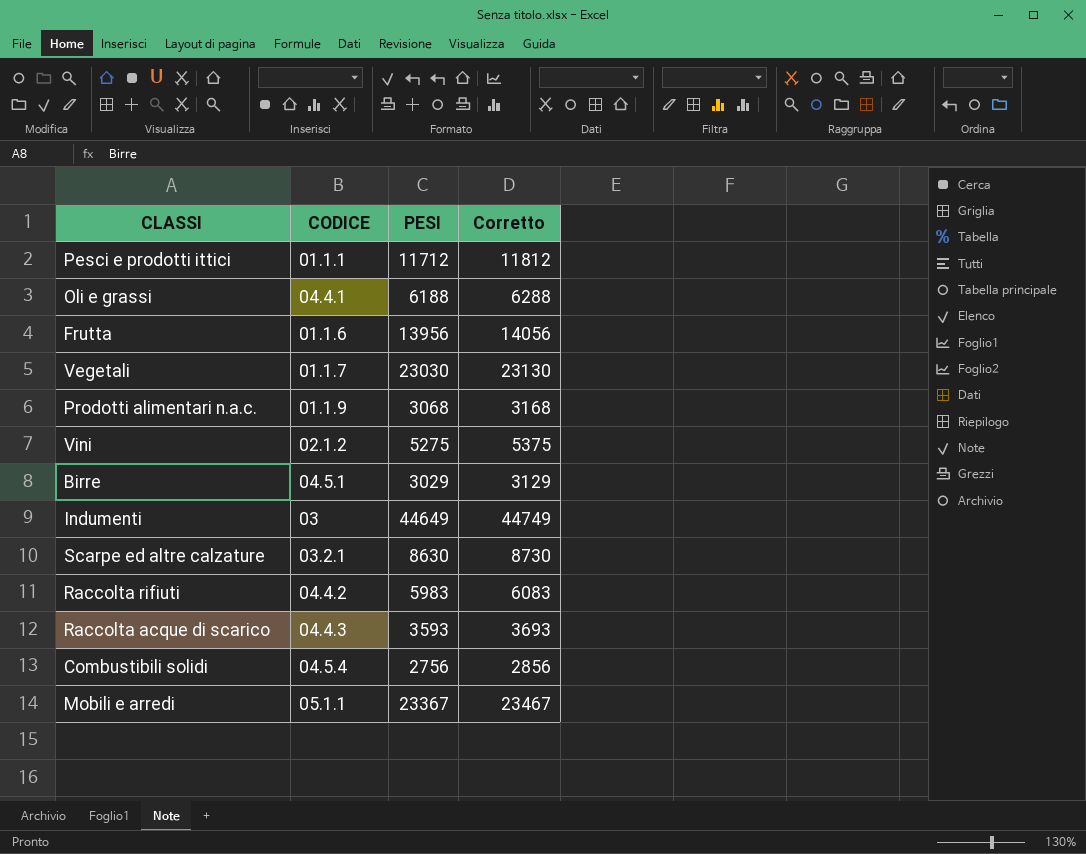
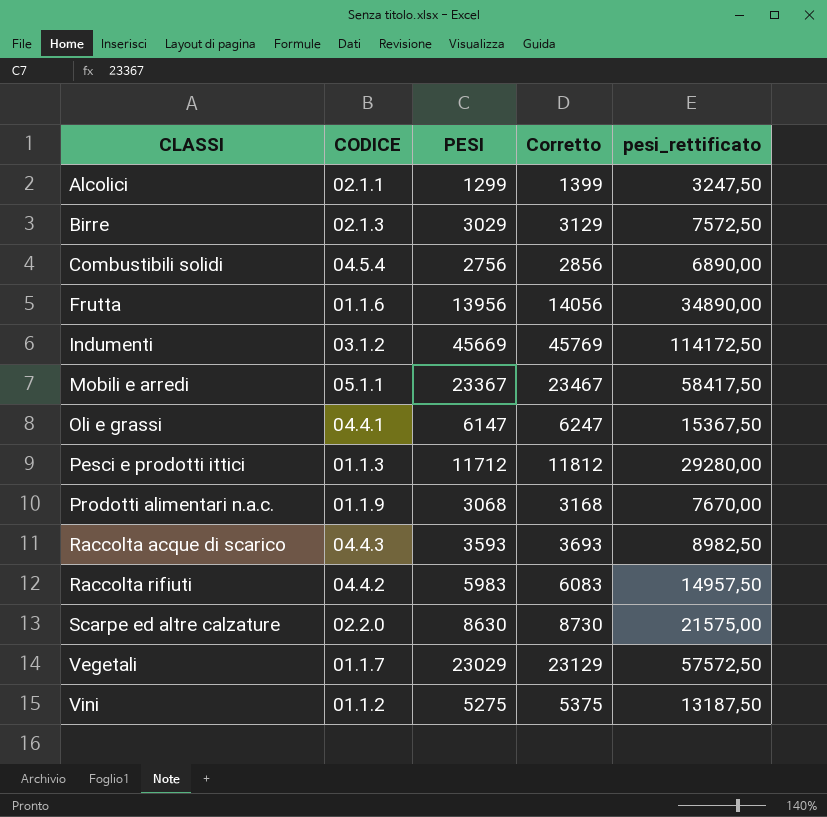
row order: none -> CLASSI ascending
column pesi_rettificato | formula: none -> [PESI] * 2,5
row Alcolici: none -> 02.1.1 | 1299 | 1399 | 3247,50
Birre | CODICE: 04.5.1 -> 02.1.3
Indumenti | CODICE: 03 -> 03.1.2
Indumenti | PESI: 44649 -> 45669
Indumenti | Corretto: 44749 -> 45769
Oli e grassi | PESI: 6188 -> 6147
Oli e grassi | Corretto: 6288 -> 6247
Pesci e prodotti ittici | CODICE: 01.1.1 -> 01.1.3
Scarpe ed altre calzature | CODICE: 03.2.1 -> 02.2.0
Vegetali | PESI: 23030 -> 23029
Vegetali | Corretto: 23130 -> 23129
Vini | CODICE: 02.1.2 -> 01.1.2

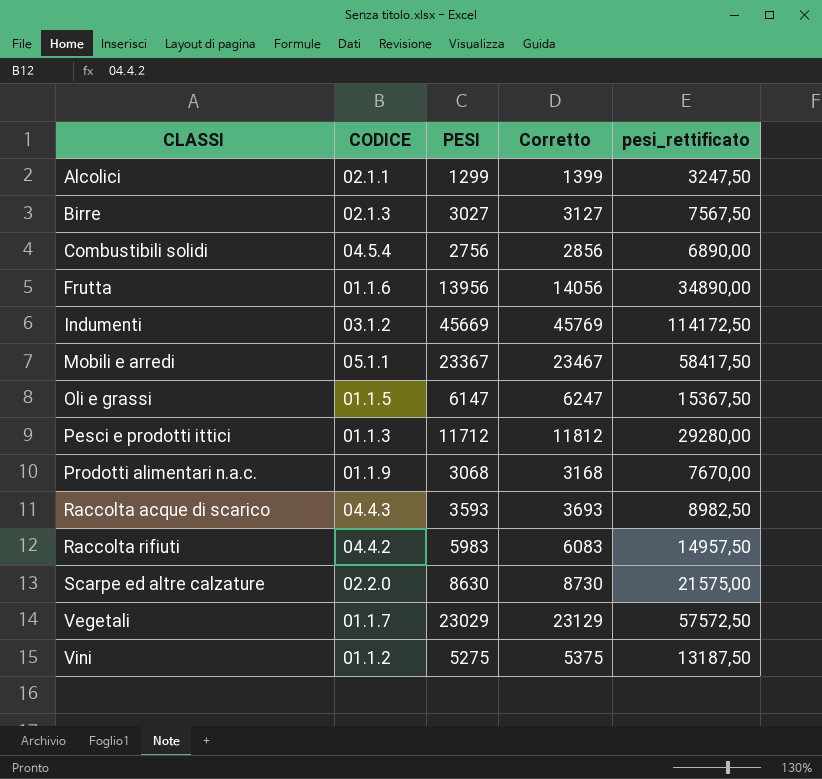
Birre | PESI: 3029 -> 3027
Birre | Corretto: 3129 -> 3127
Birre | pesi_rettificato: 7572,50 -> 7567,50
Oli e grassi | CODICE: 04.4.1 -> 01.1.5

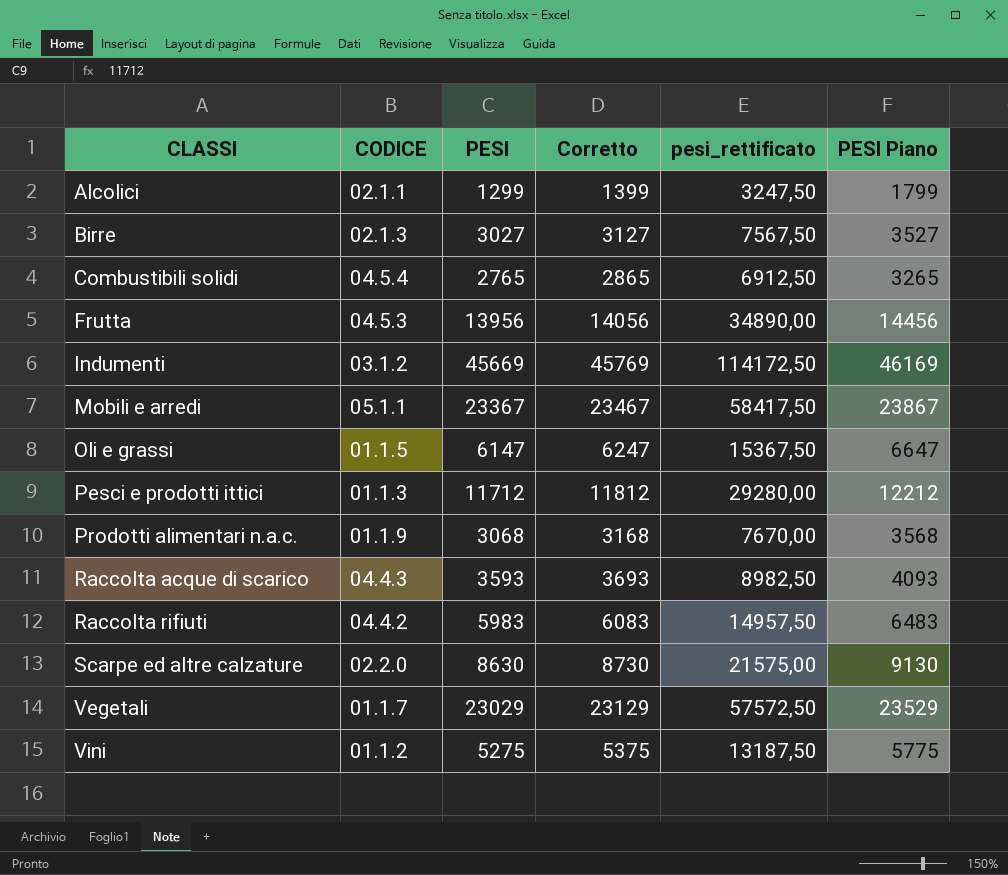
column PESI Piano | formula: none -> [PESI] + 500
Combustibili solidi | PESI: 2756 -> 2765
Combustibili solidi | Corretto: 2856 -> 2865
Combustibili solidi | pesi_rettificato: 6890,00 -> 6912,50
Frutta | CODICE: 01.1.6 -> 04.5.3

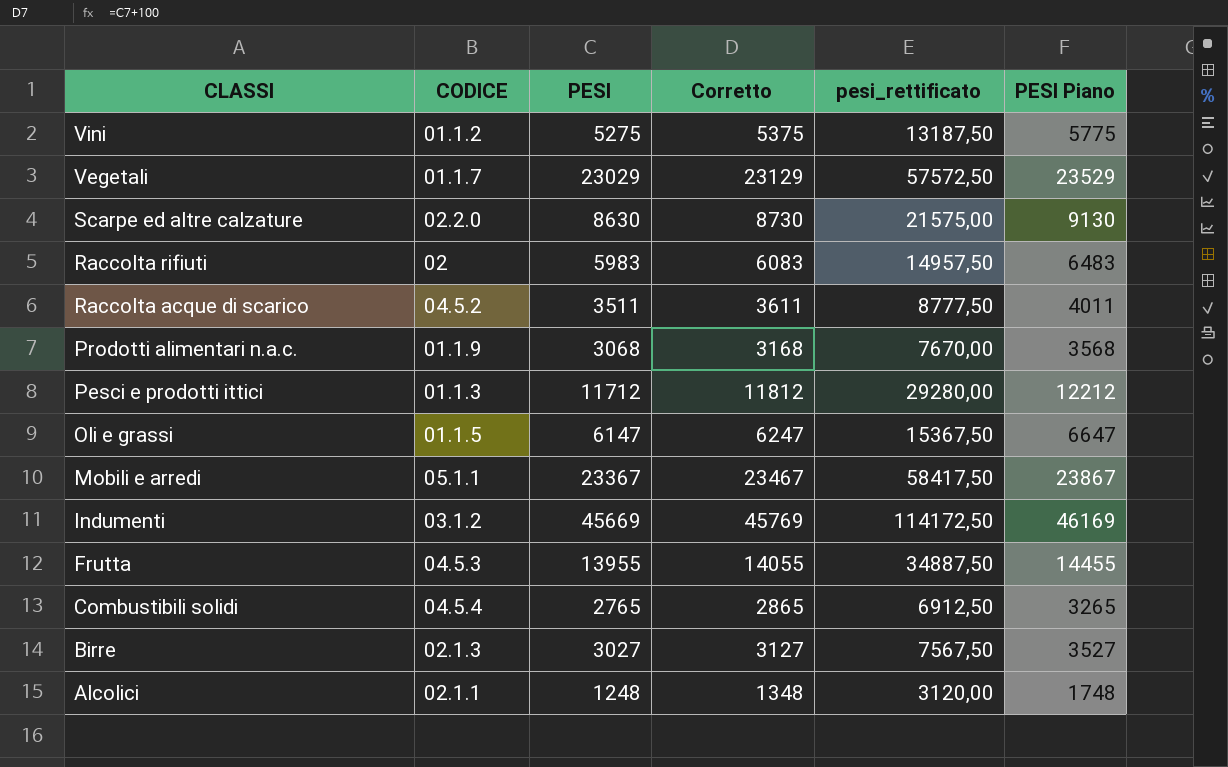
row order: CLASSI ascending -> CLASSI descending
Raccolta rifiuti | CODICE: 04.4.2 -> 02
Raccolta acque di scarico | CODICE: 04.4.3 -> 04.5.2
Raccolta acque di scarico | PESI: 3593 -> 3511
Raccolta acque di scarico | Corretto: 3693 -> 3611
Raccolta acque di scarico | pesi_rettificato: 8982,50 -> 8777,50
Raccolta acque di scarico | PESI Piano: 4093 -> 4011
Frutta | PESI: 13956 -> 13955
Frutta | Corretto: 14056 -> 14055
Frutta | pesi_rettificato: 34890,00 -> 34887,50
Frutta | PESI Piano: 14456 -> 14455
Alcolici | PESI: 1299 -> 1248
Alcolici | Corretto: 1399 -> 1348
Alcolici | pesi_rettificato: 3247,50 -> 3120,00
Alcolici | PESI Piano: 1799 -> 1748

